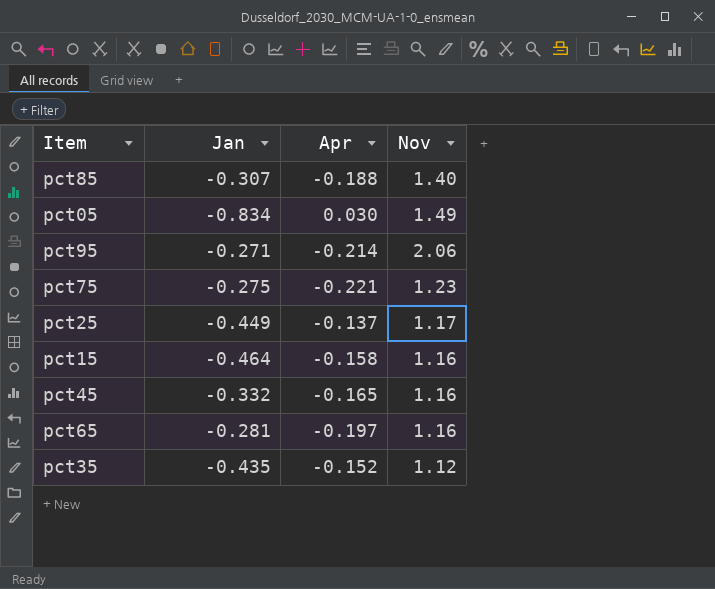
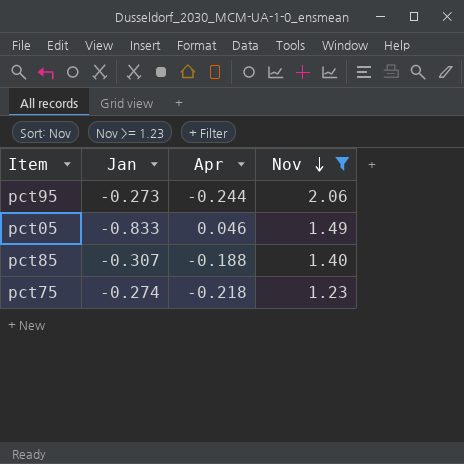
filter: none -> Nov >= 1.23
row order: none -> Nov descending
pct95 | Jan: -0.271 -> -0.273
pct95 | Apr: -0.214 -> -0.244
pct05 | Jan: -0.834 -> -0.833
pct05 | Apr: 0.030 -> 0.046
pct75 | Jan: -0.275 -> -0.274
pct75 | Apr: -0.221 -> -0.218

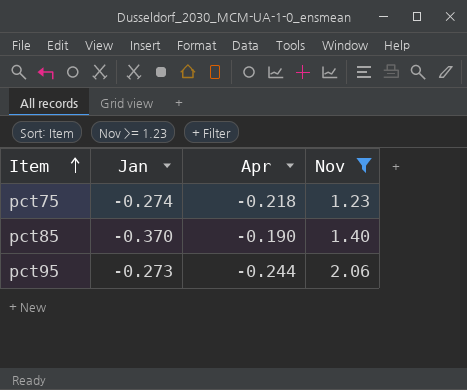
row order: Nov descending -> Item ascending
row pct05: -0.833 | 0.046 | 1.49 -> none
pct85 | Jan: -0.307 -> -0.370
pct85 | Apr: -0.188 -> -0.190

